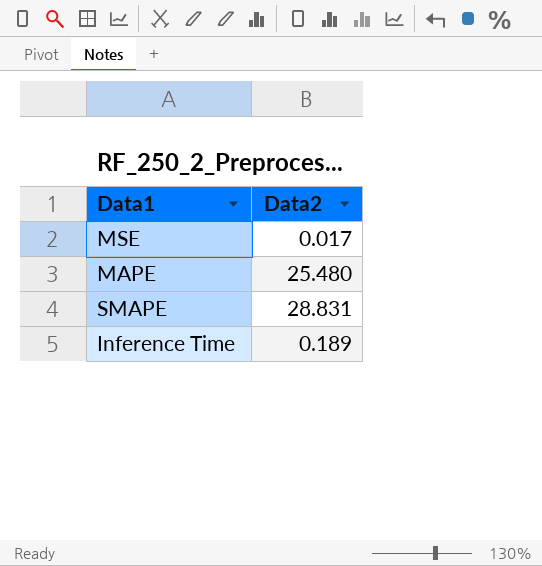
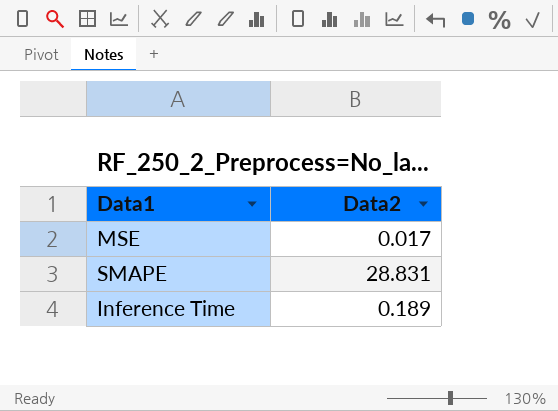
row MAPE: 25.480 -> none

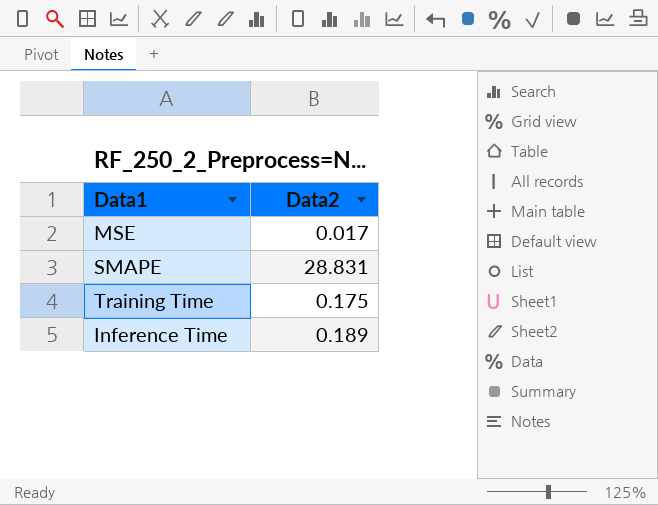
row Training Time: none -> 0.175

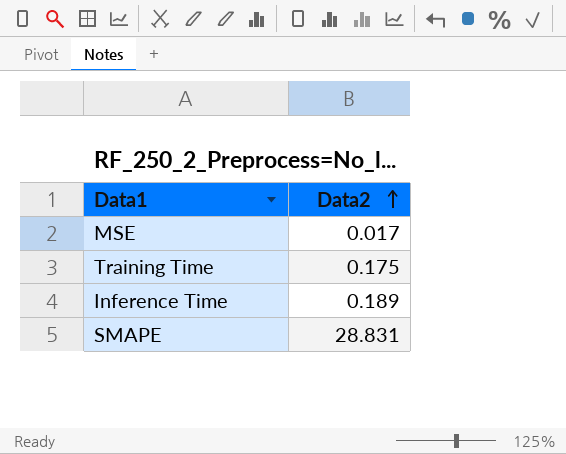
row order: none -> Data2 ascending

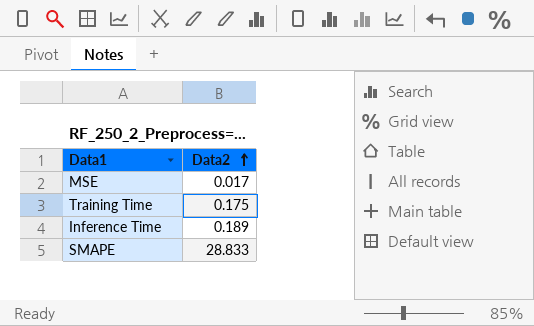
SMAPE | Data2: 28.831 -> 28.833

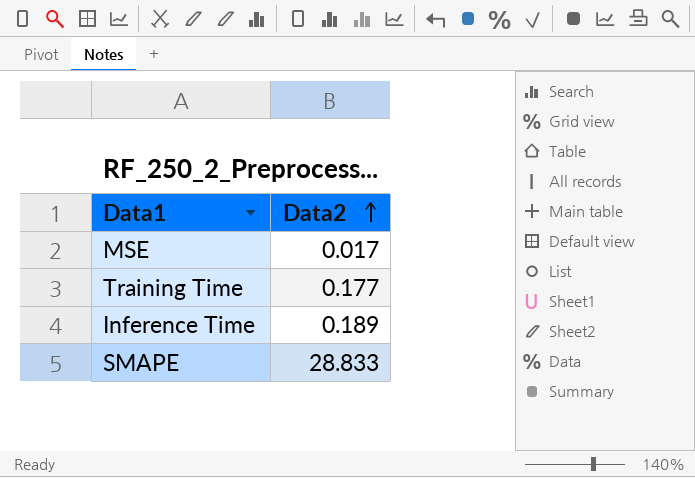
Training Time | Data2: 0.175 -> 0.177

